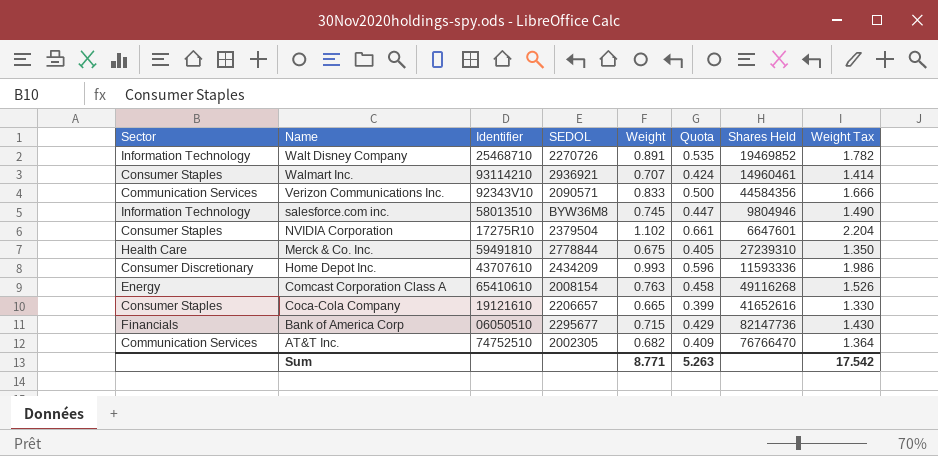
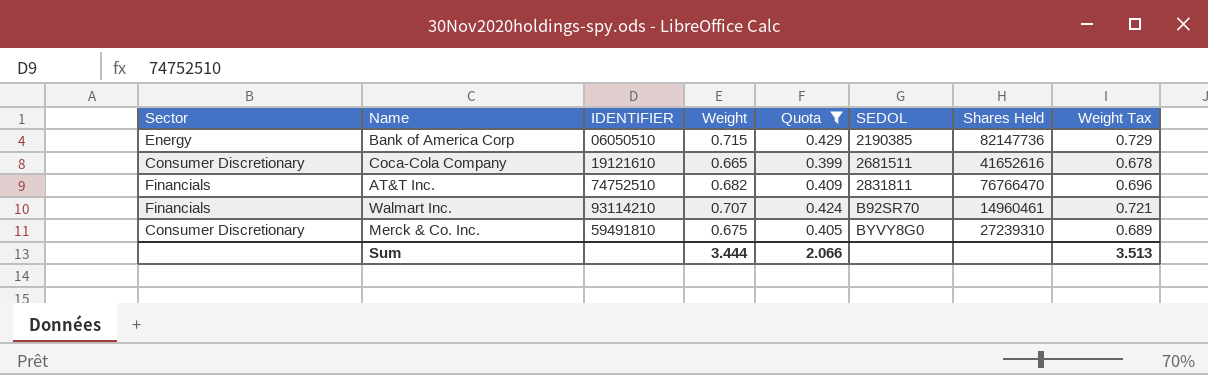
filter: none -> Quota <= 0.429
row order: Name descending -> SEDOL ascending
column name: Identifier -> IDENTIFIER
column SEDOL | position: 4 -> 6
column Weight Tax | formula: [Weight] * 2 -> [Weight] * 1.02
Bank of America Corp | Sector: Financials -> Energy
Bank of America Corp | SEDOL: 2295677 -> 2190385
Coca-Cola Company | Sector: Consumer Staples -> Consumer Discretionary
Coca-Cola Company | SEDOL: 2206657 -> 2681511
AT&T Inc. | Sector: Communication Services -> Financials
AT&T Inc. | SEDOL: 2002305 -> 2831811
Walmart Inc. | Sector: Consumer Staples -> Financials
Walmart Inc. | SEDOL: 2936921 -> B92SR70
Merck & Co. Inc. | Sector: Health Care -> Consumer Discretionary
Merck & Co. Inc. | SEDOL: 2778844 -> BYVY8G0
Sum | Weight: 8.771 -> 3.444
Sum | Quota: 5.263 -> 2.066
Sum | Weight Tax: 17.542 -> 3.513

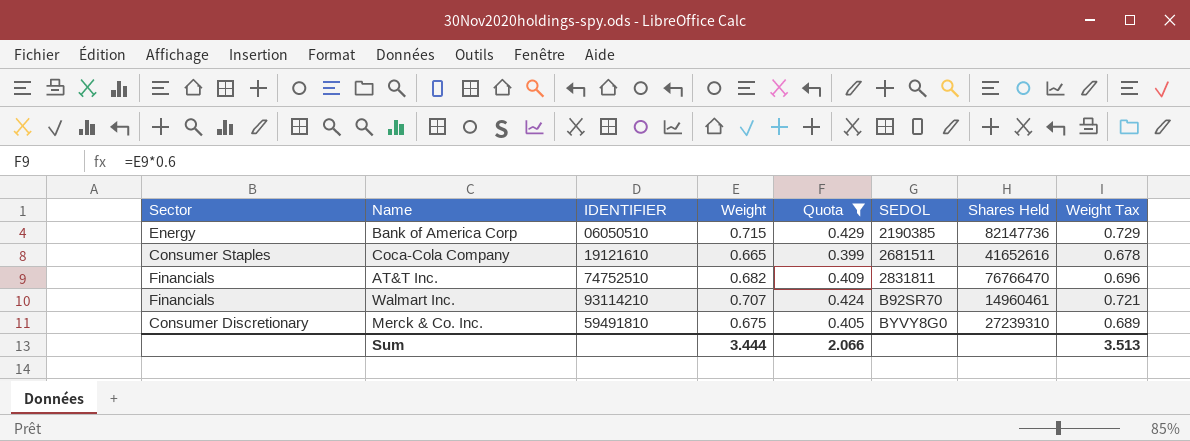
Coca-Cola Company | Sector: Consumer Discretionary -> Consumer Staples

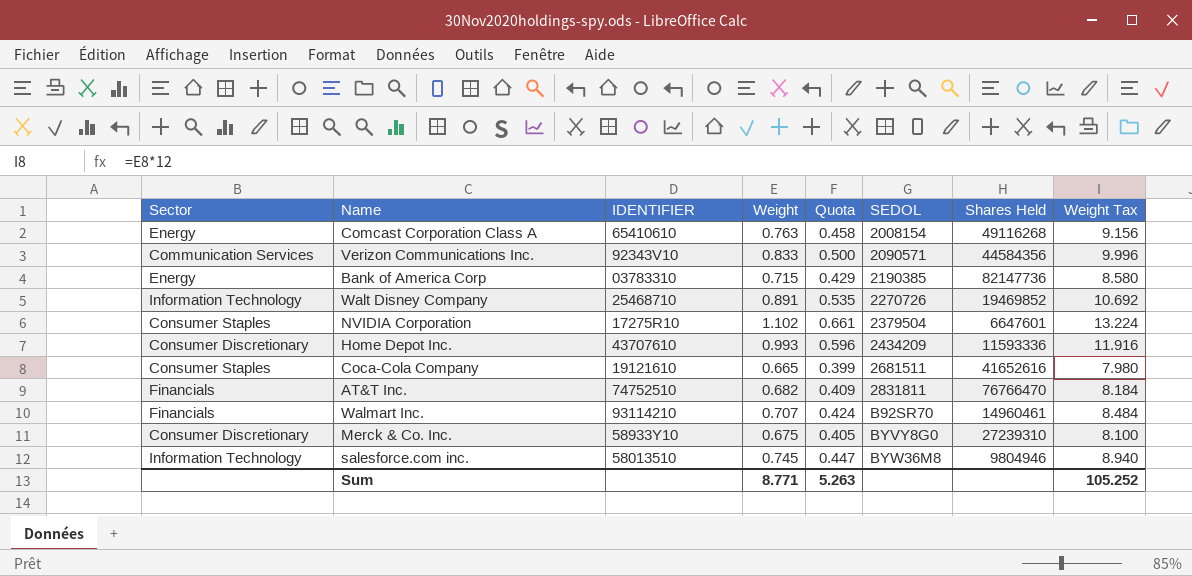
filter: Quota <= 0.429 -> none
column Weight Tax | formula: [Weight] * 1.02 -> [Weight] * 12
Bank of America Corp | IDENTIFIER: 06050510 -> 03783310
Merck & Co. Inc. | IDENTIFIER: 59491810 -> 58933Y10
Sum | Weight: 3.444 -> 8.771
Sum | Quota: 2.066 -> 5.263
Sum | Weight Tax: 3.513 -> 105.252

